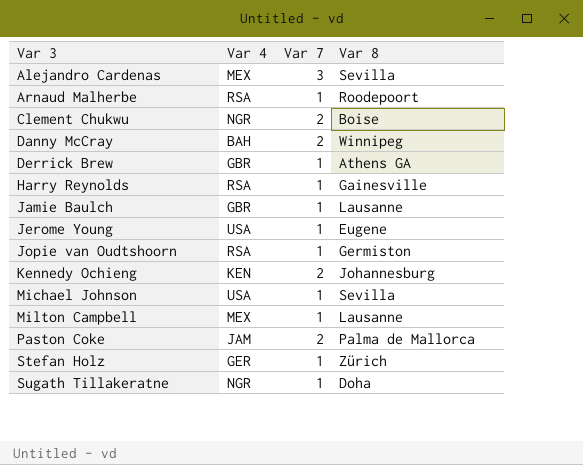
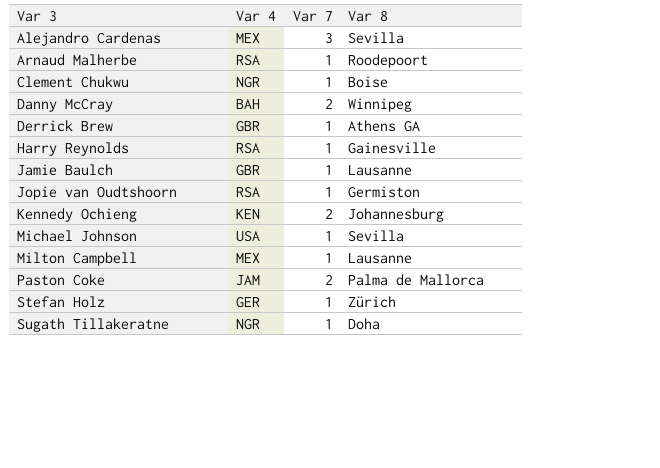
row Jerome Young: USA | 1 | Eugene -> none
Clement Chukwu | Var 7: 2 -> 1

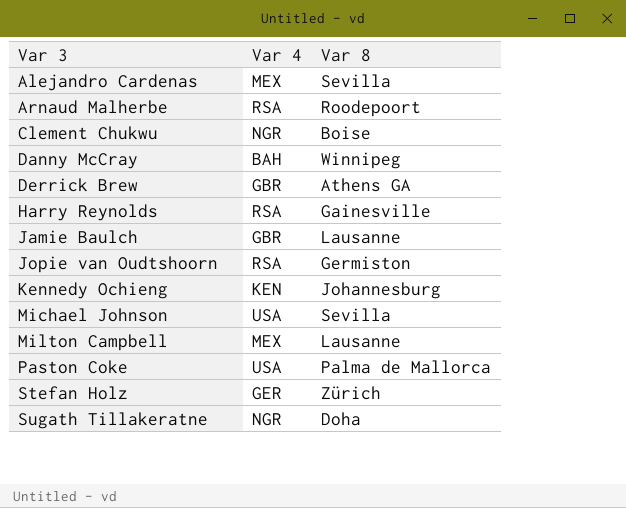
column Var 7 | position: 3 -> none
Paston Coke | Var 4: JAM -> USA

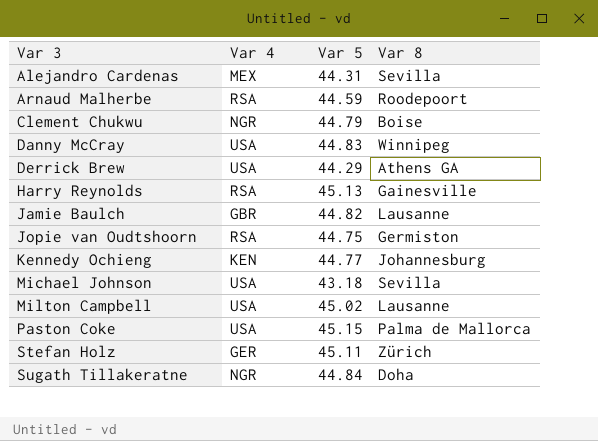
column Var 5 | position: none -> 3
Danny McCray | Var 4: BAH -> USA
Derrick Brew | Var 4: GBR -> USA
Milton Campbell | Var 4: MEX -> USA

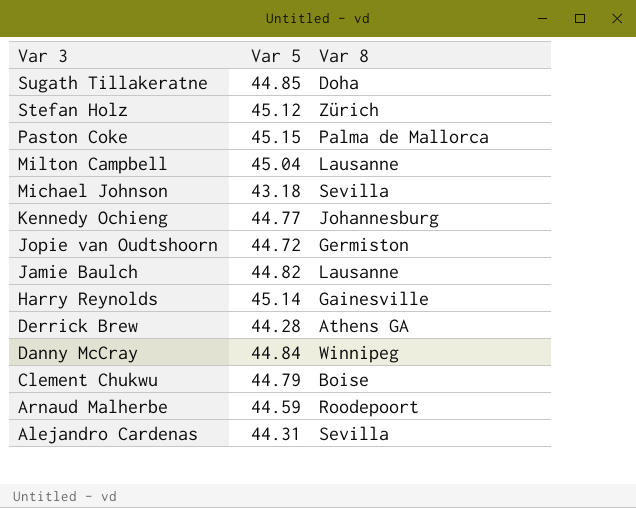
row order: Var 3 ascending -> Var 3 descending
column Var 4 | position: 2 -> none
Sugath Tillakeratne | Var 5: 44.84 -> 44.85
Stefan Holz | Var 5: 45.11 -> 45.12
Milton Campbell | Var 5: 45.02 -> 45.04
Jopie van Oudtshoorn | Var 5: 44.75 -> 44.72
Harry Reynolds | Var 5: 45.13 -> 45.14
Derrick Brew | Var 5: 44.29 -> 44.28
Danny McCray | Var 5: 44.83 -> 44.84

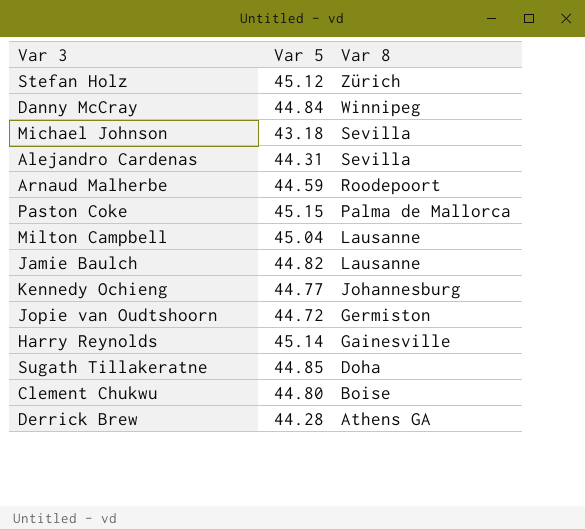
row order: Var 3 descending -> Var 8 descending
Clement Chukwu | Var 5: 44.79 -> 44.80

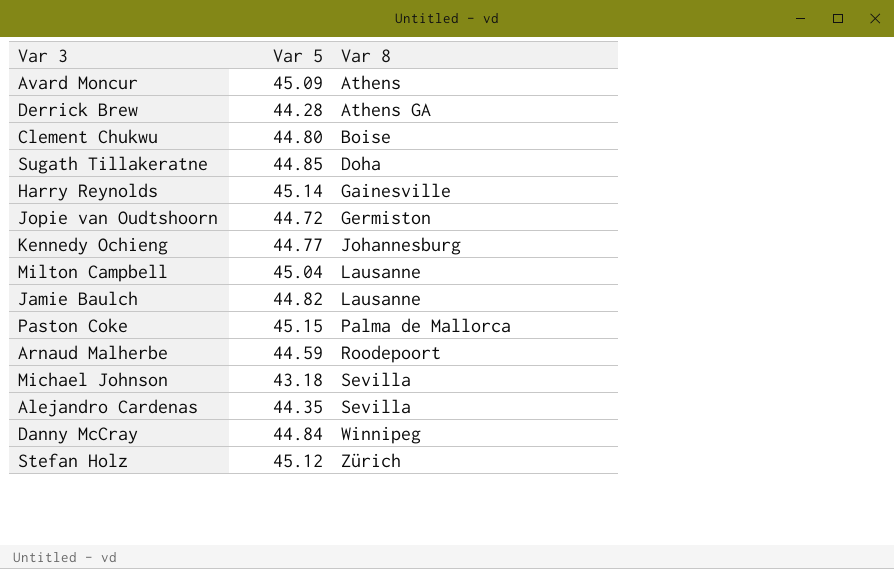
row order: Var 8 descending -> Var 8 ascending
row Avard Moncur: none -> 45.09 | Athens
Alejandro Cardenas | Var 5: 44.31 -> 44.35

